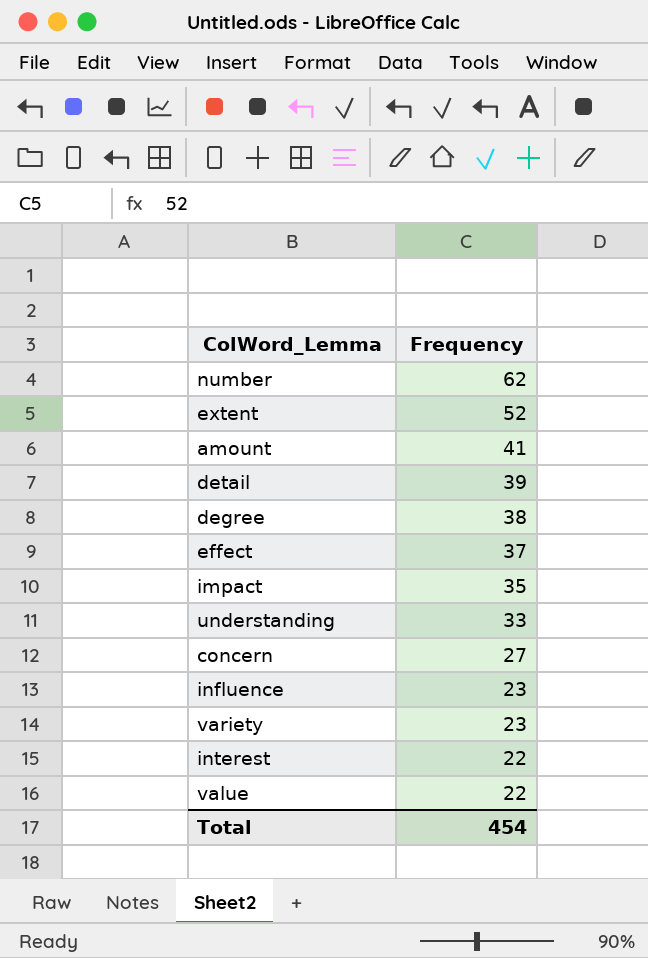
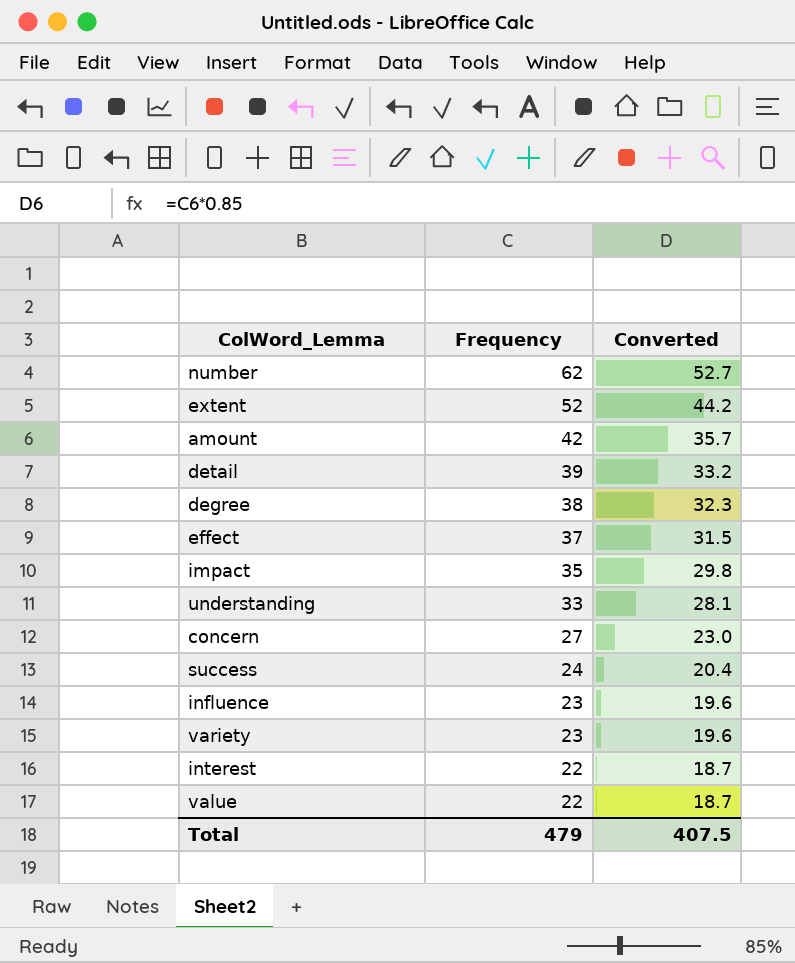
column Converted | formula: none -> [Frequency] * 0.85
amount | Frequency: 41 -> 42
row success: none -> 24 | 20.4
Total | Frequency: 454 -> 479

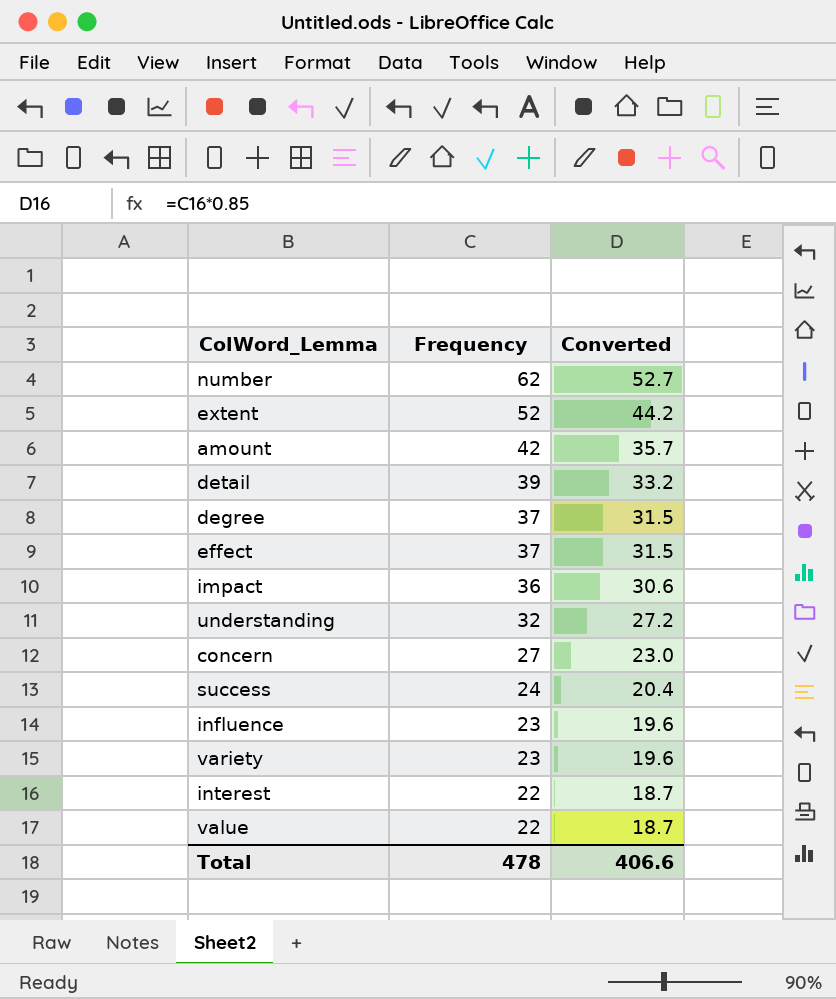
degree | Frequency: 38 -> 37
degree | Converted: 32.3 -> 31.5
impact | Frequency: 35 -> 36
impact | Converted: 29.8 -> 30.6
understanding | Frequency: 33 -> 32
understanding | Converted: 28.1 -> 27.2
Total | Frequency: 479 -> 478
Total | Converted: 407.5 -> 406.6

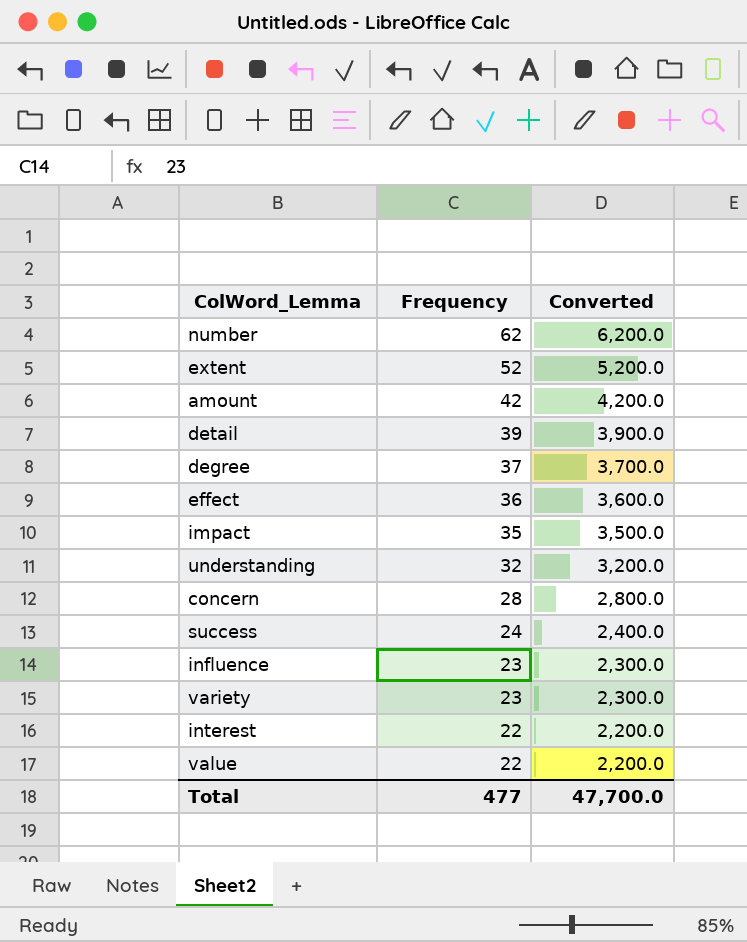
column Converted | formula: [Frequency] * 0.85 -> [Frequency] * 100
effect | Frequency: 37 -> 36
impact | Frequency: 36 -> 35
concern | Frequency: 27 -> 28
Total | Frequency: 478 -> 477
Total | Converted: 406.6 -> 47,700.0

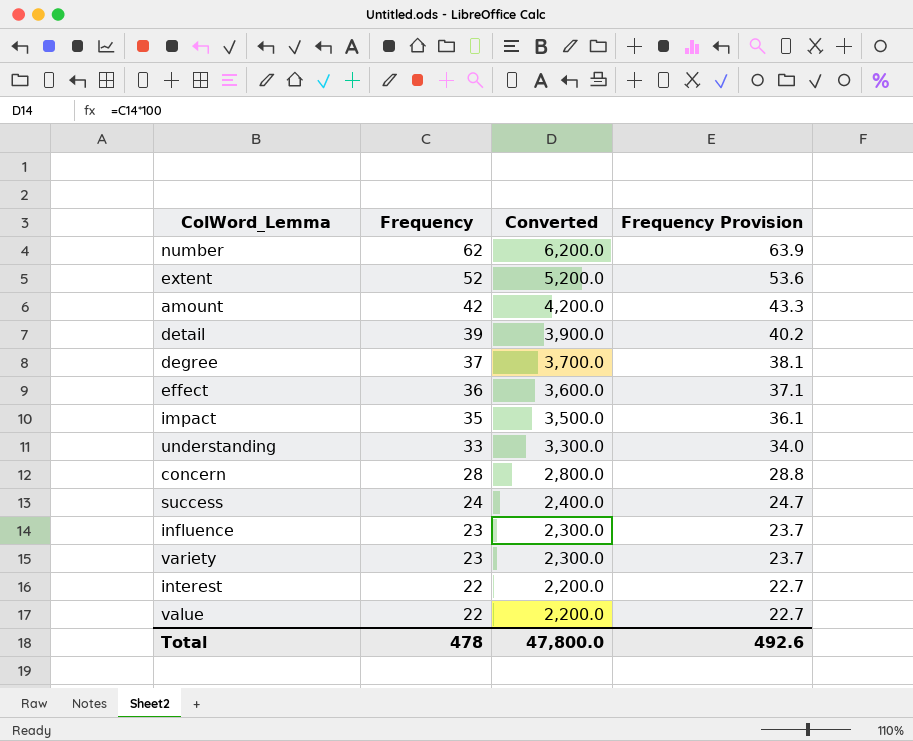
column Frequency Provision | formula: none -> [Frequency] * 1.03
understanding | Frequency: 32 -> 33
understanding | Converted: 3,200.0 -> 3,300.0
Total | Frequency: 477 -> 478
Total | Converted: 47,700.0 -> 47,800.0

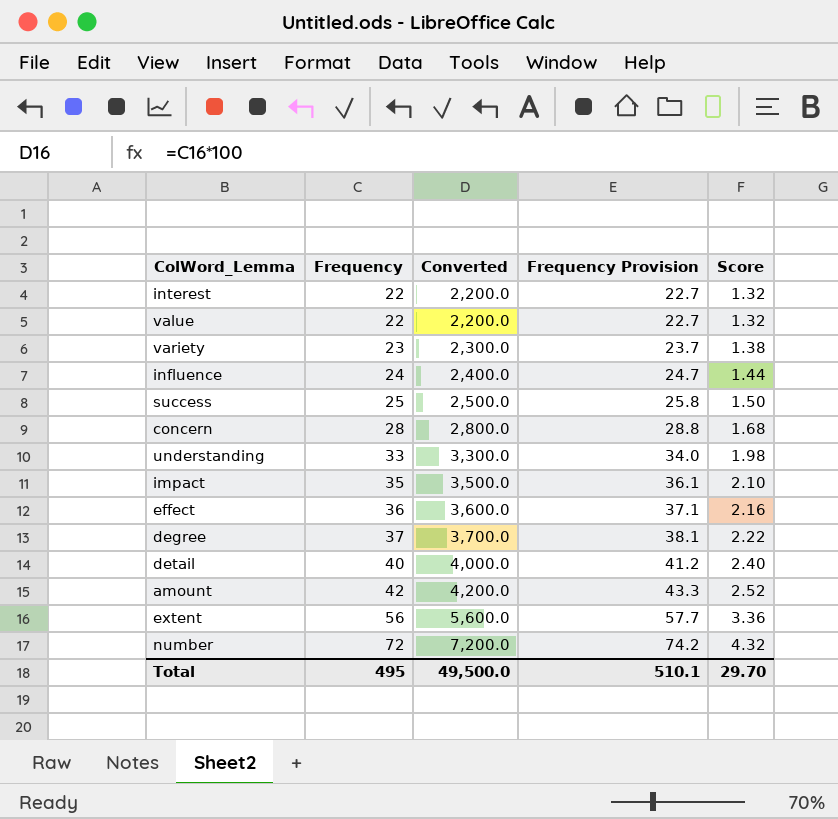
row order: Frequency descending -> Frequency ascending
column Score | formula: none -> [Frequency] * 0.06
influence | Frequency: 23 -> 24
influence | Converted: 2,300.0 -> 2,400.0
influence | Frequency Provision: 23.7 -> 24.7
success | Frequency: 24 -> 25
success | Converted: 2,400.0 -> 2,500.0
success | Frequency Provision: 24.7 -> 25.8
detail | Frequency: 39 -> 40
detail | Converted: 3,900.0 -> 4,000.0
detail | Frequency Provision: 40.2 -> 41.2
extent | Frequency: 52 -> 56
extent | Converted: 5,200.0 -> 5,600.0
extent | Frequency Provision: 53.6 -> 57.7
number | Frequency: 62 -> 72
number | Converted: 6,200.0 -> 7,200.0
number | Frequency Provision: 63.9 -> 74.2
Total | Frequency: 478 -> 495
Total | Converted: 47,800.0 -> 49,500.0
Total | Frequency Provision: 492.6 -> 510.1

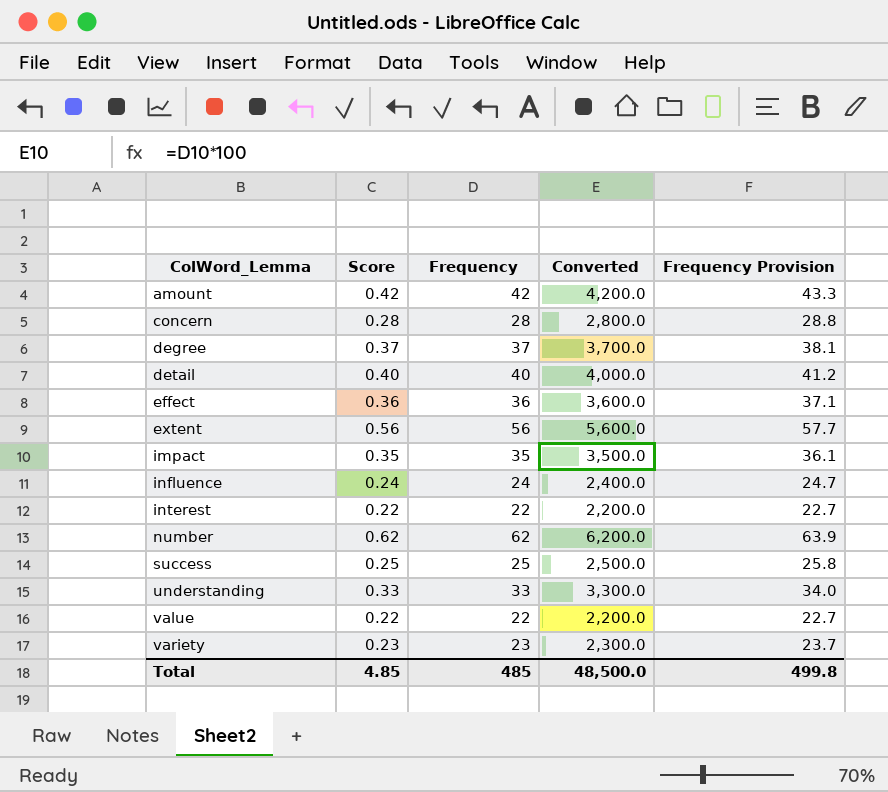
row order: Frequency ascending -> ColWord_Lemma ascending
column Score | formula: [Frequency] * 0.06 -> [Frequency] * 0.01
column Score | position: 5 -> 2
number | Frequency: 72 -> 62
number | Converted: 7,200.0 -> 6,200.0
number | Frequency Provision: 74.2 -> 63.9
Total | Score: 29.70 -> 4.85
Total | Frequency: 495 -> 485
Total | Converted: 49,500.0 -> 48,500.0
Total | Frequency Provision: 510.1 -> 499.8

